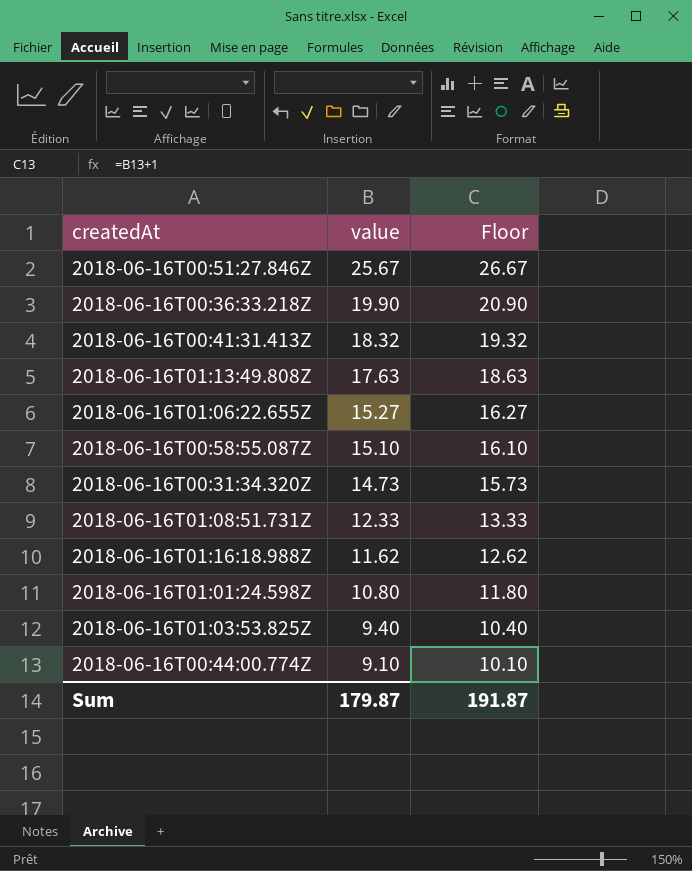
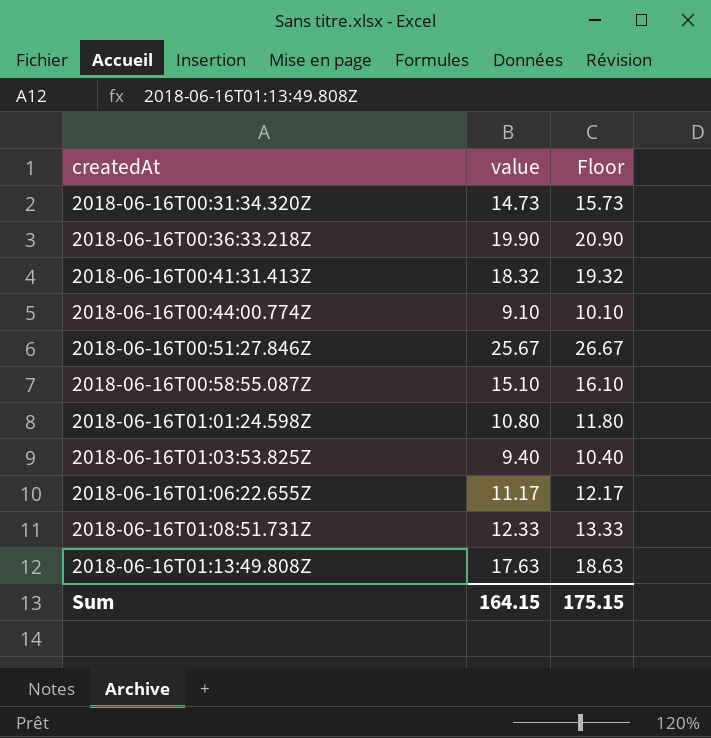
row order: value descending -> createdAt ascending
row 2018-06-16T01:16:18.988Z: 11.62 | 12.62 -> none
2018-06-16T01:06:22.655Z | value: 15.27 -> 11.17
2018-06-16T01:06:22.655Z | Floor: 16.27 -> 12.17
Sum | value: 179.87 -> 164.15
Sum | Floor: 191.87 -> 175.15

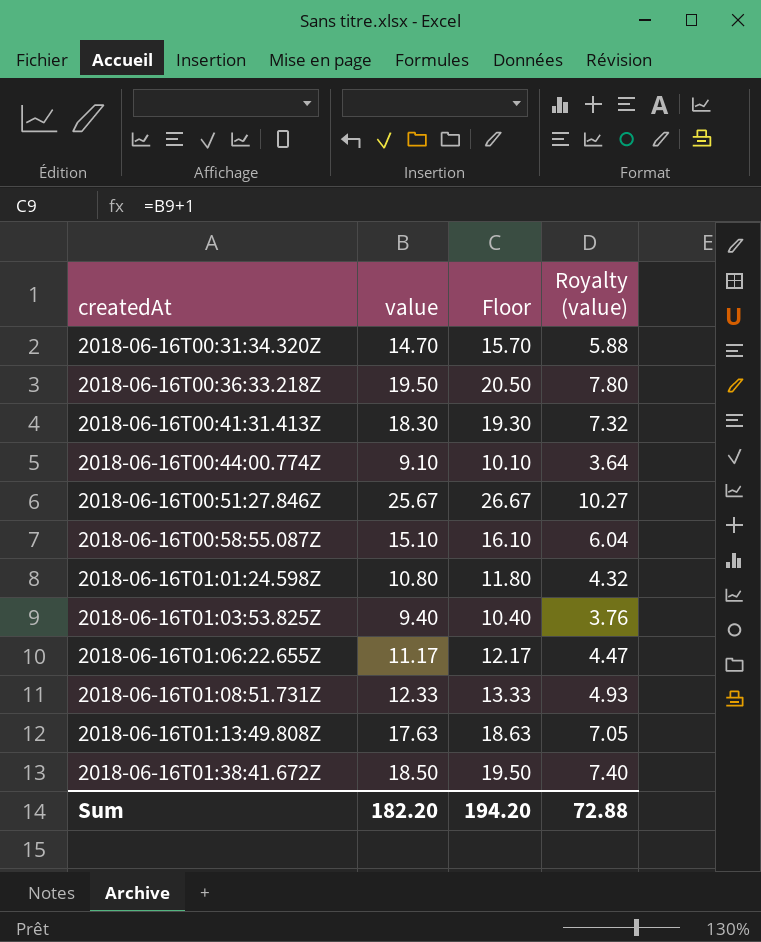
column Royalty (value) | formula: none -> [value] * 0.4
2018-06-16T00:31:34.320Z | value: 14.73 -> 14.70
2018-06-16T00:31:34.320Z | Floor: 15.73 -> 15.70
2018-06-16T00:36:33.218Z | value: 19.90 -> 19.50
2018-06-16T00:36:33.218Z | Floor: 20.90 -> 20.50
2018-06-16T00:41:31.413Z | value: 18.32 -> 18.30
2018-06-16T00:41:31.413Z | Floor: 19.32 -> 19.30
row 2018-06-16T01:38:41.672Z: none -> 18.50 | 19.50 | 7.40
Sum | value: 164.15 -> 182.20
Sum | Floor: 175.15 -> 194.20

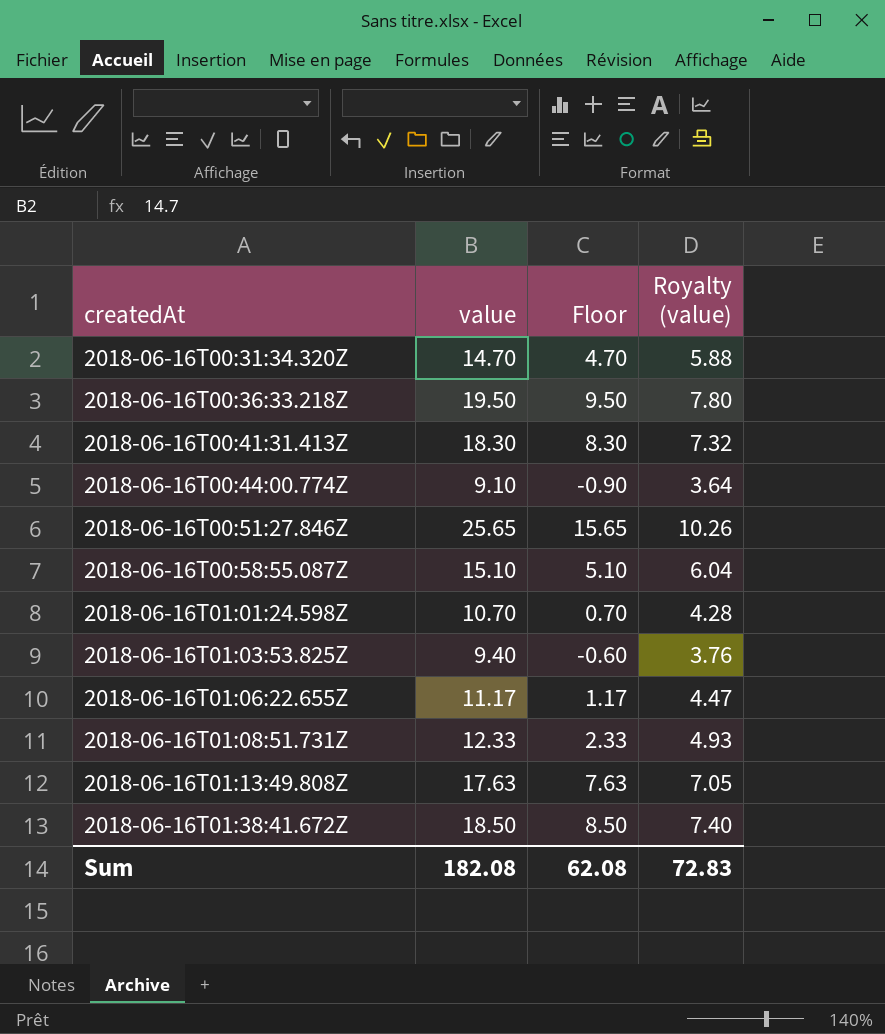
column Floor | formula: [value] + 1 -> [value] - 10
2018-06-16T00:51:27.846Z | value: 25.67 -> 25.65
2018-06-16T00:51:27.846Z | Royalty (value): 10.27 -> 10.26
2018-06-16T01:01:24.598Z | value: 10.80 -> 10.70
2018-06-16T01:01:24.598Z | Royalty (value): 4.32 -> 4.28
Sum | value: 182.20 -> 182.08
Sum | Floor: 194.20 -> 62.08
Sum | Royalty (value): 72.88 -> 72.83

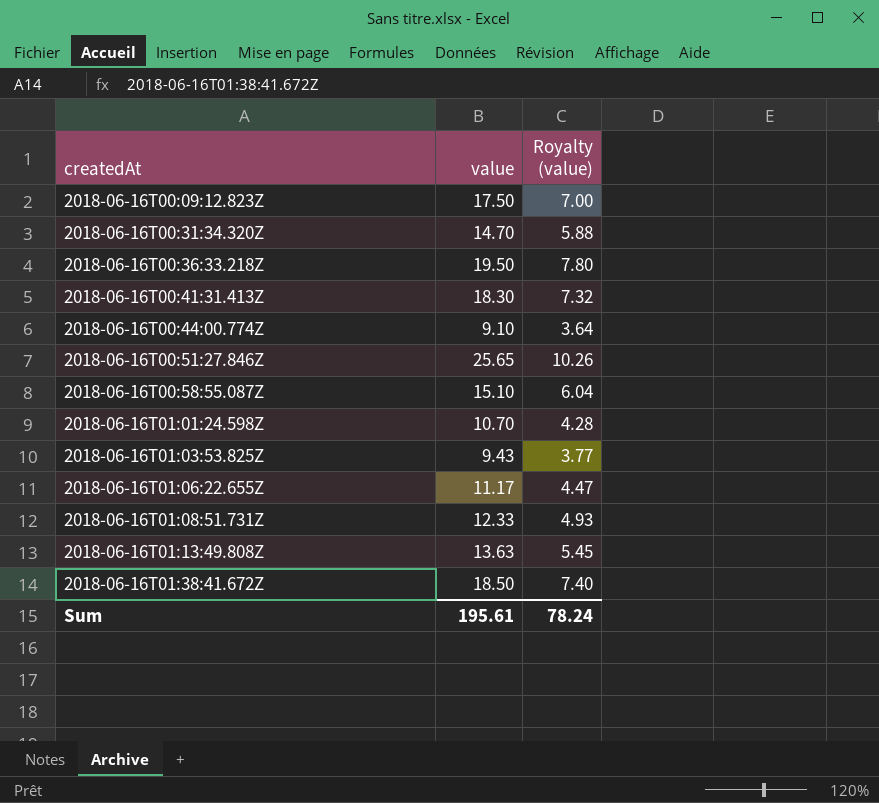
column Floor | formula: [value] - 10 -> none
row 2018-06-16T00:09:12.823Z: none -> 17.50 | 7.00
2018-06-16T01:03:53.825Z | value: 9.40 -> 9.43
2018-06-16T01:03:53.825Z | Royalty (value): 3.76 -> 3.77
2018-06-16T01:13:49.808Z | value: 17.63 -> 13.63
2018-06-16T01:13:49.808Z | Royalty (value): 7.05 -> 5.45
Sum | value: 182.08 -> 195.61
Sum | Royalty (value): 72.83 -> 78.24

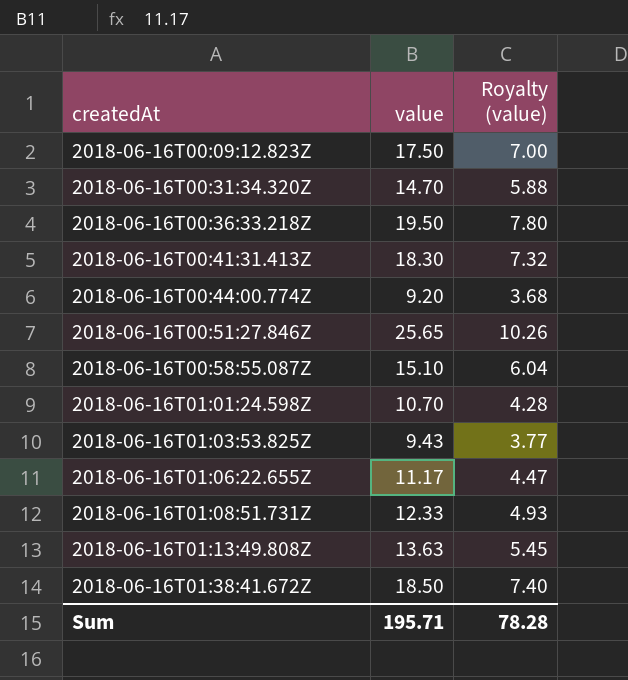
2018-06-16T00:44:00.774Z | value: 9.10 -> 9.20
2018-06-16T00:44:00.774Z | Royalty (value): 3.64 -> 3.68
Sum | value: 195.61 -> 195.71
Sum | Royalty (value): 78.24 -> 78.28

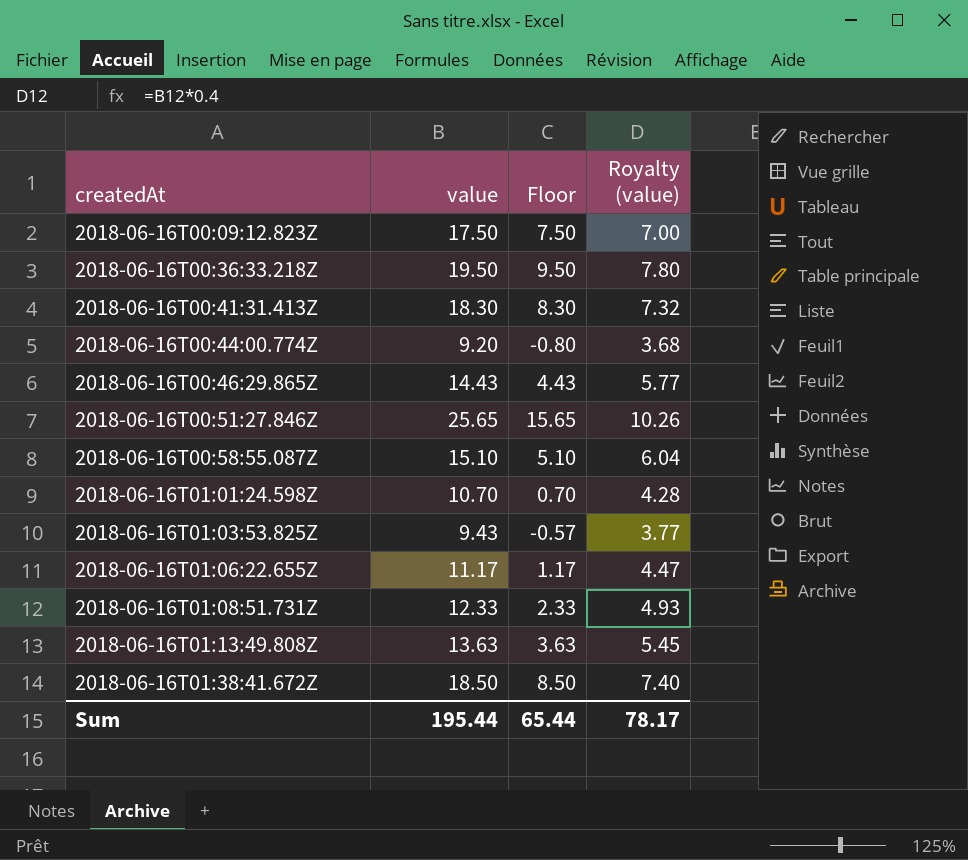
column Floor | formula: none -> [value] - 10
row 2018-06-16T00:31:34.320Z: 14.70 | 5.88 -> none
row 2018-06-16T00:46:29.865Z: none -> 14.43 | 4.43 | 5.77
Sum | value: 195.71 -> 195.44
Sum | Royalty (value): 78.28 -> 78.17

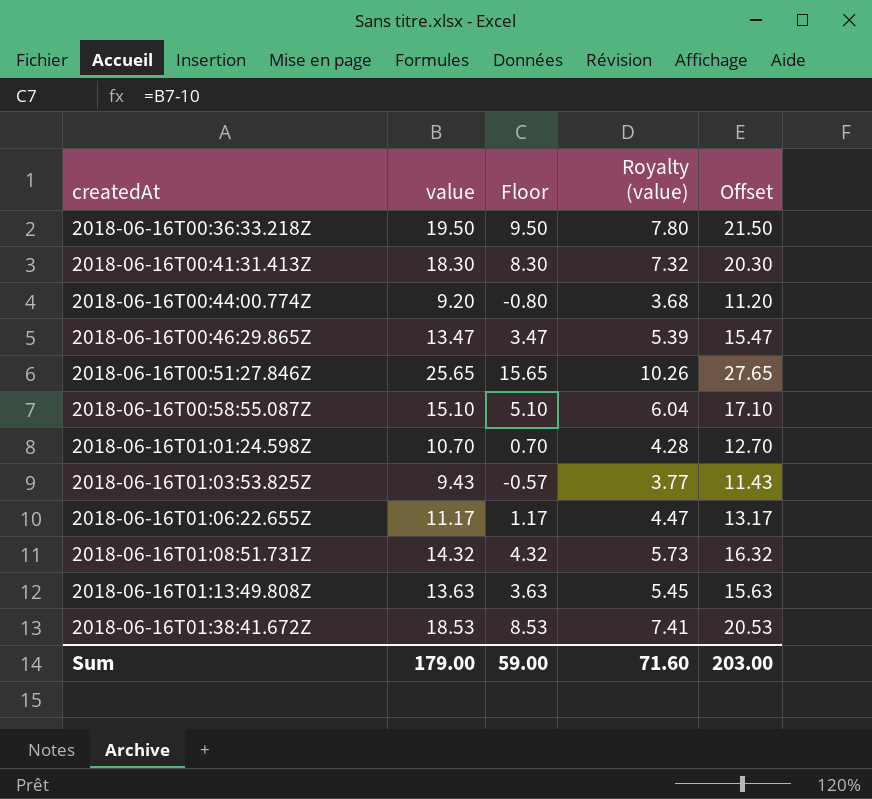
column Offset | formula: none -> [value] + 2
row 2018-06-16T00:09:12.823Z: 17.50 | 7.50 | 7.00 -> none
2018-06-16T00:46:29.865Z | value: 14.43 -> 13.47
2018-06-16T00:46:29.865Z | Floor: 4.43 -> 3.47
2018-06-16T00:46:29.865Z | Royalty (value): 5.77 -> 5.39
2018-06-16T01:08:51.731Z | value: 12.33 -> 14.32
2018-06-16T01:08:51.731Z | Floor: 2.33 -> 4.32
2018-06-16T01:08:51.731Z | Royalty (value): 4.93 -> 5.73
2018-06-16T01:38:41.672Z | value: 18.50 -> 18.53
2018-06-16T01:38:41.672Z | Floor: 8.50 -> 8.53
2018-06-16T01:38:41.672Z | Royalty (value): 7.40 -> 7.41
Sum | value: 195.44 -> 179.00
Sum | Floor: 65.44 -> 59.00
Sum | Royalty (value): 78.17 -> 71.60

